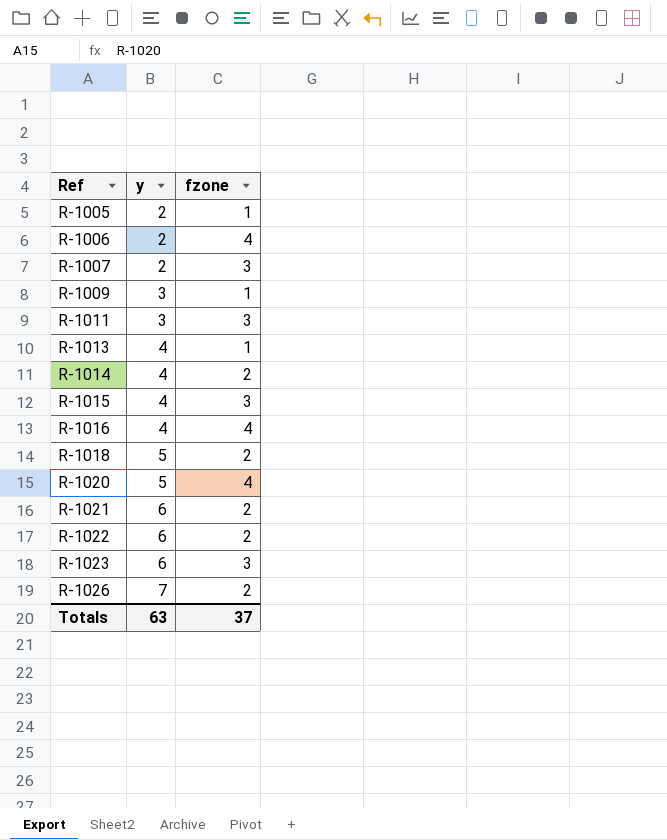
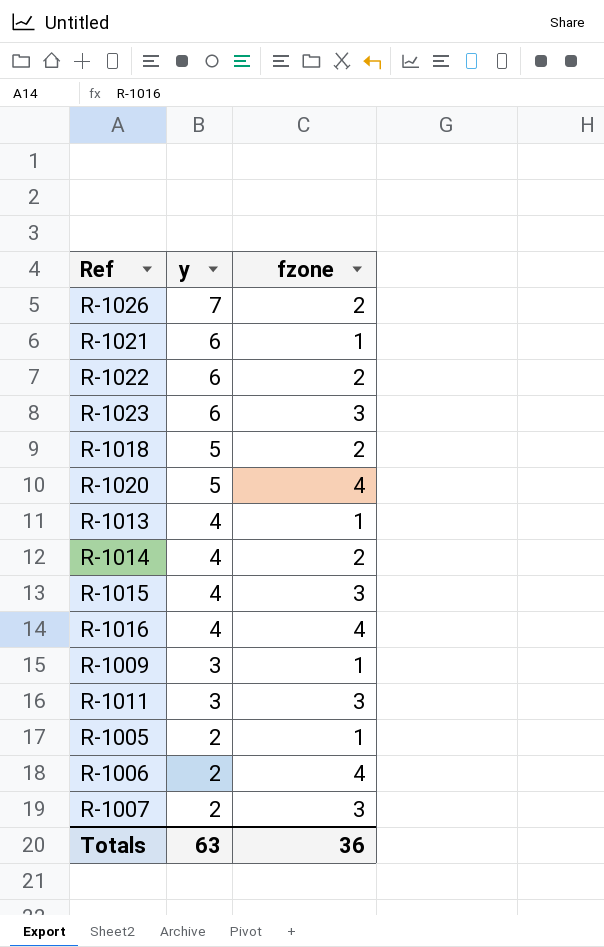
row order: Ref ascending -> y descending
R-1021 | fzone: 2 -> 1
Totals | fzone: 37 -> 36

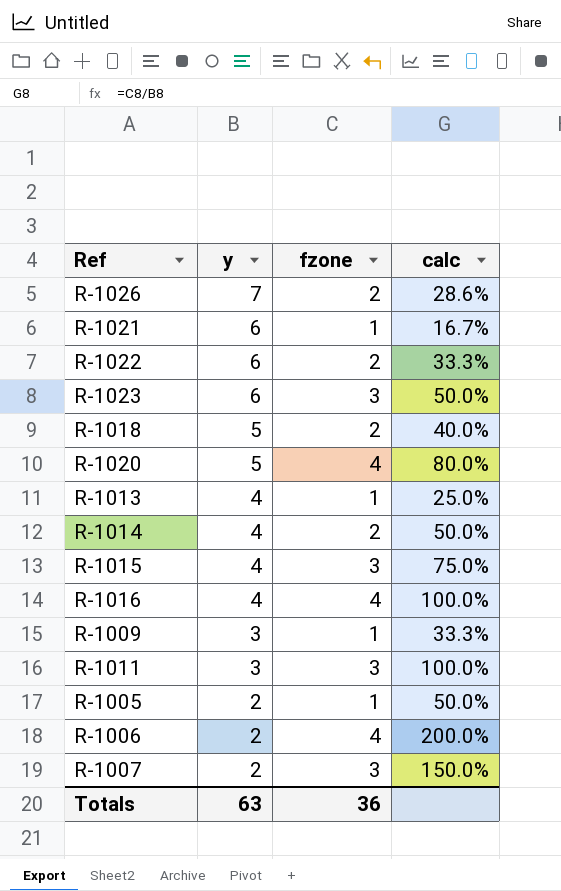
column calc | formula: none -> [fzone] / [y]

